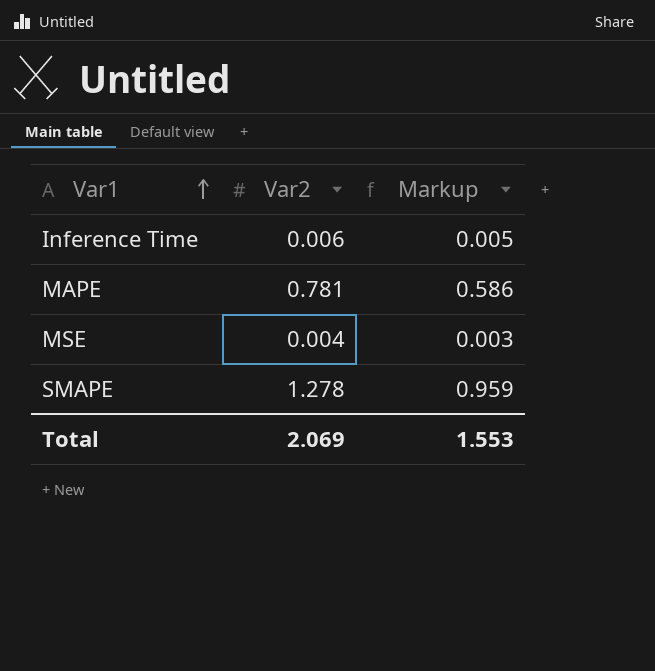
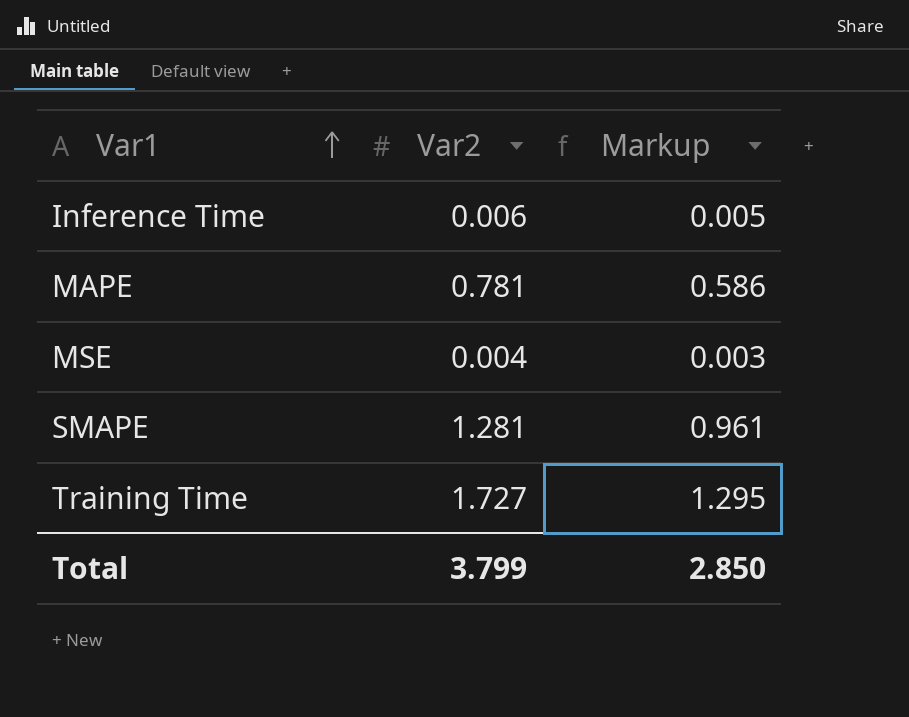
SMAPE | Var2: 1.278 -> 1.281
SMAPE | Markup: 0.959 -> 0.961
row Training Time: none -> 1.727 | 1.295
Total | Var2: 2.069 -> 3.799
Total | Markup: 1.553 -> 2.850

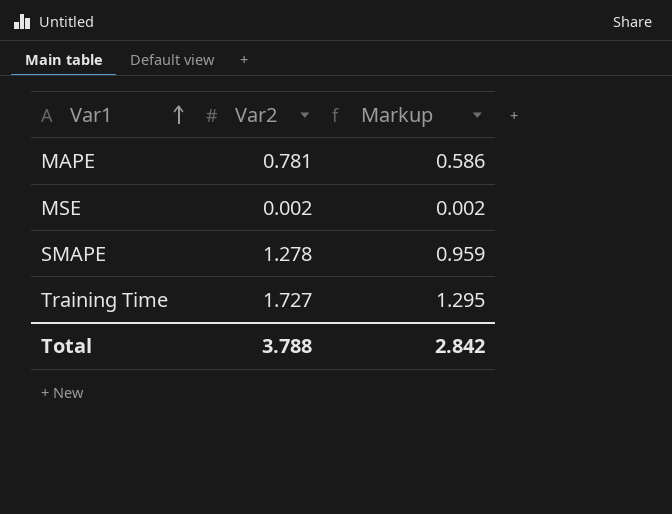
row Inference Time: 0.006 | 0.005 -> none
MSE | Var2: 0.004 -> 0.002
MSE | Markup: 0.003 -> 0.002
SMAPE | Var2: 1.281 -> 1.278
SMAPE | Markup: 0.961 -> 0.959
Total | Var2: 3.799 -> 3.788
Total | Markup: 2.850 -> 2.842

